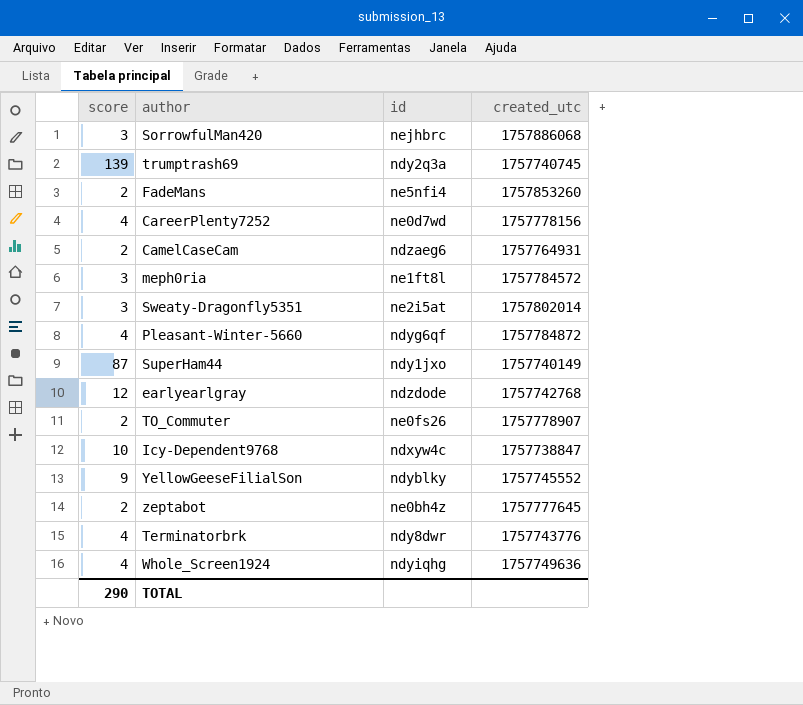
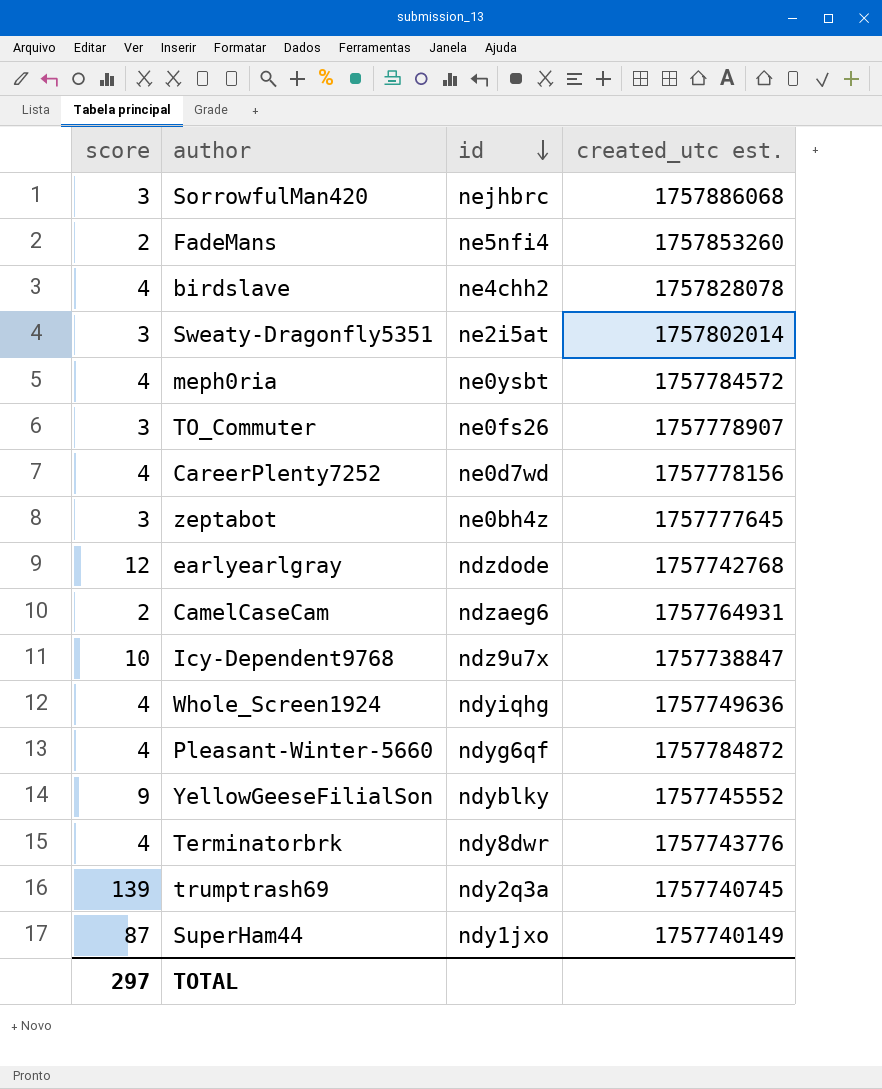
row order: none -> id descending
column name: created_utc -> created_utc est.
row birdslave: none -> 4 | ne4chh2 | 1757828078
meph0ria | score: 3 -> 4
meph0ria | id: ne1ft8l -> ne0ysbt
TO_Commuter | score: 2 -> 3
zeptabot | score: 2 -> 3
Icy-Dependent9768 | id: ndxyw4c -> ndz9u7x
TOTAL | score: 290 -> 297

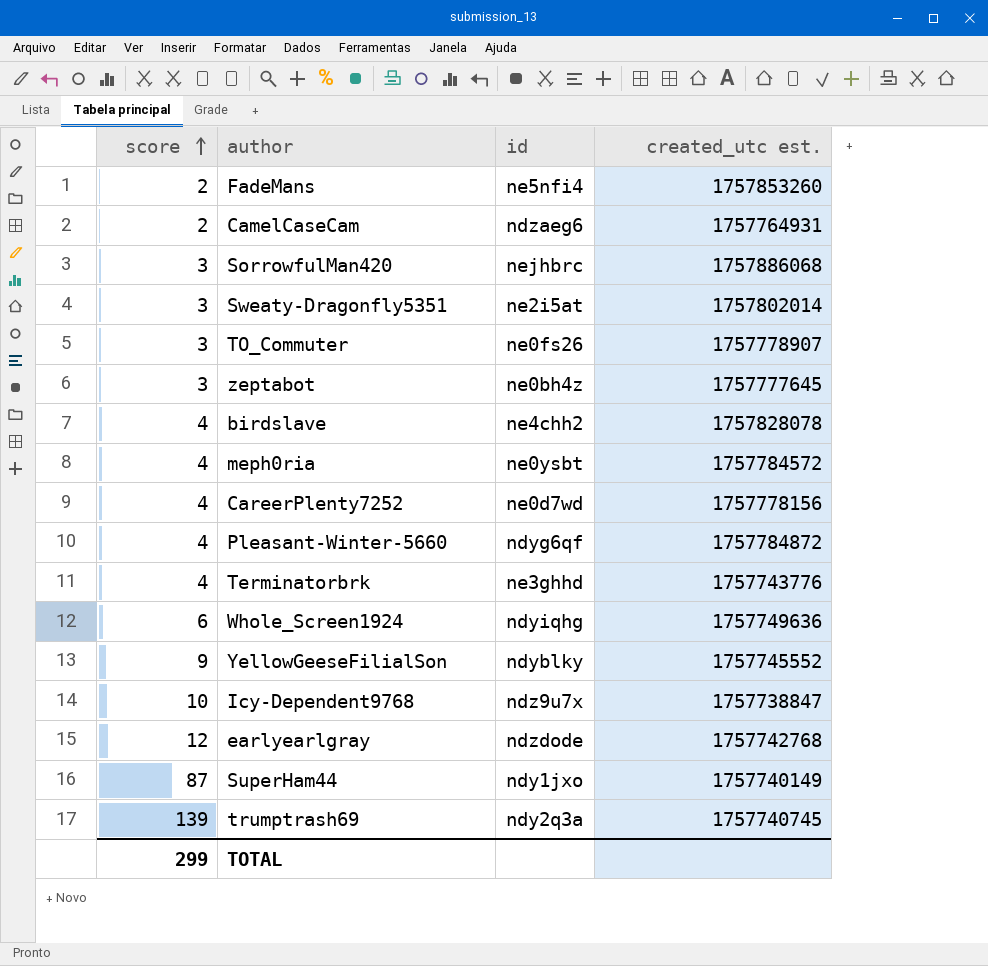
row order: id descending -> score ascending
Terminatorbrk | id: ndy8dwr -> ne3ghhd
Whole_Screen1924 | score: 4 -> 6
TOTAL | score: 297 -> 299

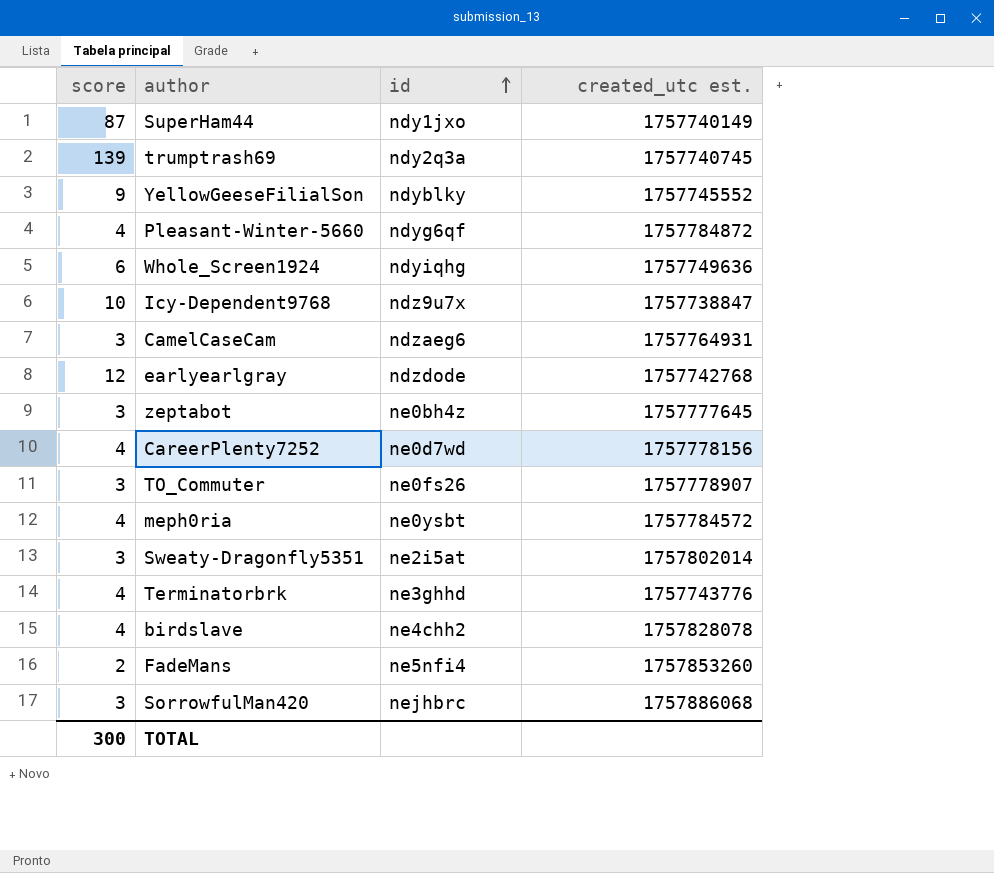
row order: score ascending -> id ascending
CamelCaseCam | score: 2 -> 3
TOTAL | score: 299 -> 300

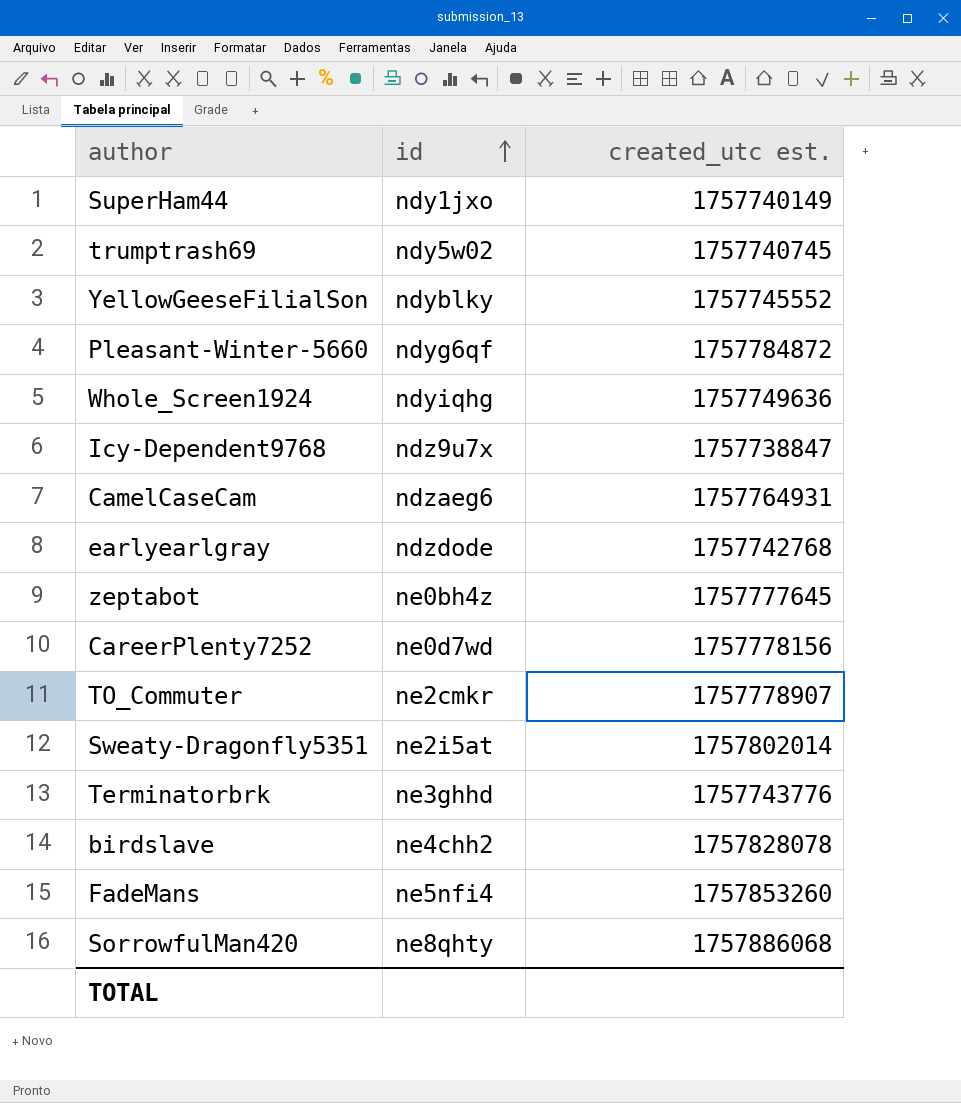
column score | position: 1 -> none
row meph0ria: 4 | ne0ysbt | 1757784572 -> none
trumptrash69 | id: ndy2q3a -> ndy5w02
TO_Commuter | id: ne0fs26 -> ne2cmkr
SorrowfulMan420 | id: nejhbrc -> ne8qhty

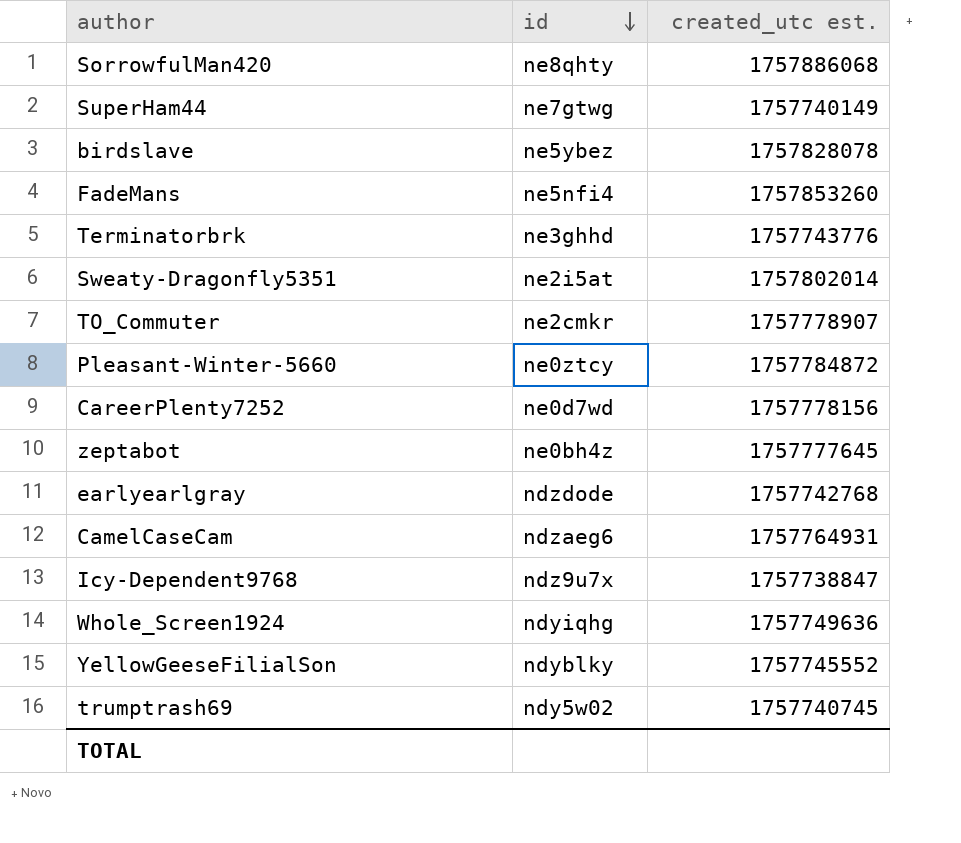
row order: id ascending -> id descending
SuperHam44 | id: ndy1jxo -> ne7gtwg
birdslave | id: ne4chh2 -> ne5ybez
Pleasant-Winter-5660 | id: ndyg6qf -> ne0ztcy

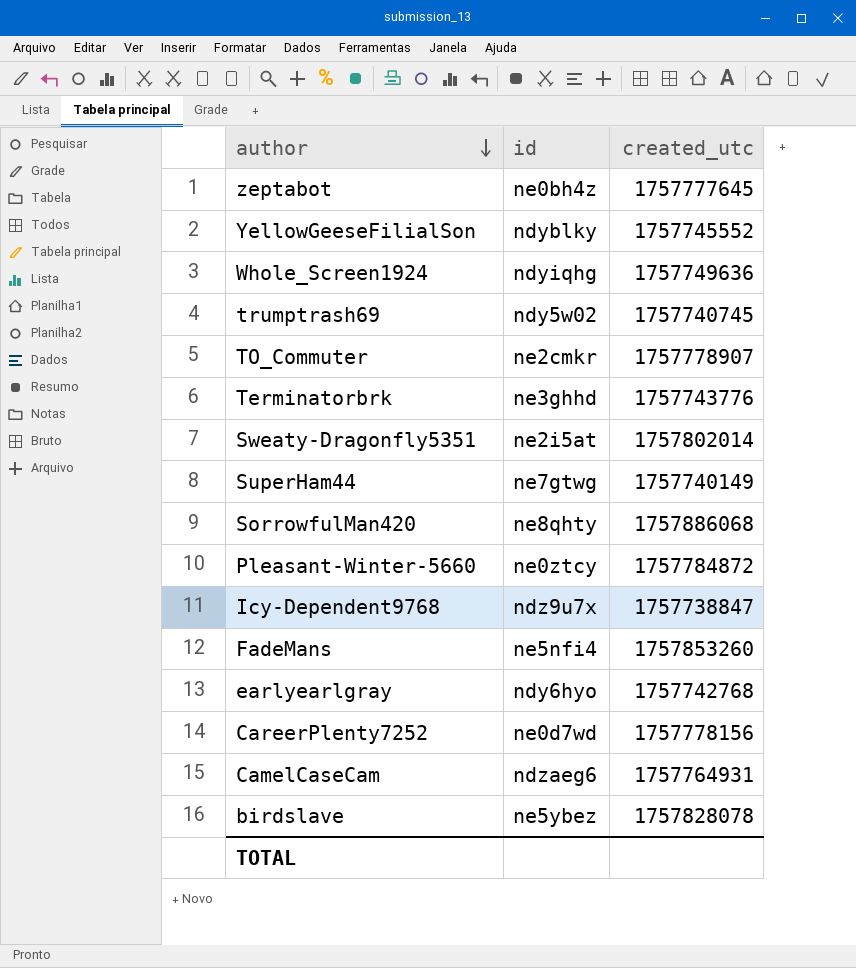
row order: id descending -> author descending
column name: created_utc est. -> created_utc
earlyearlgray | id: ndzdode -> ndy6hyo

